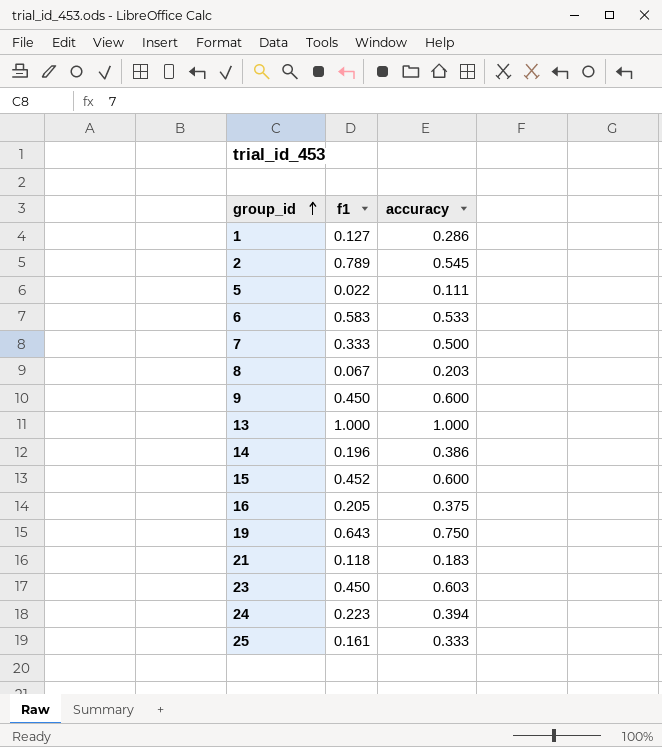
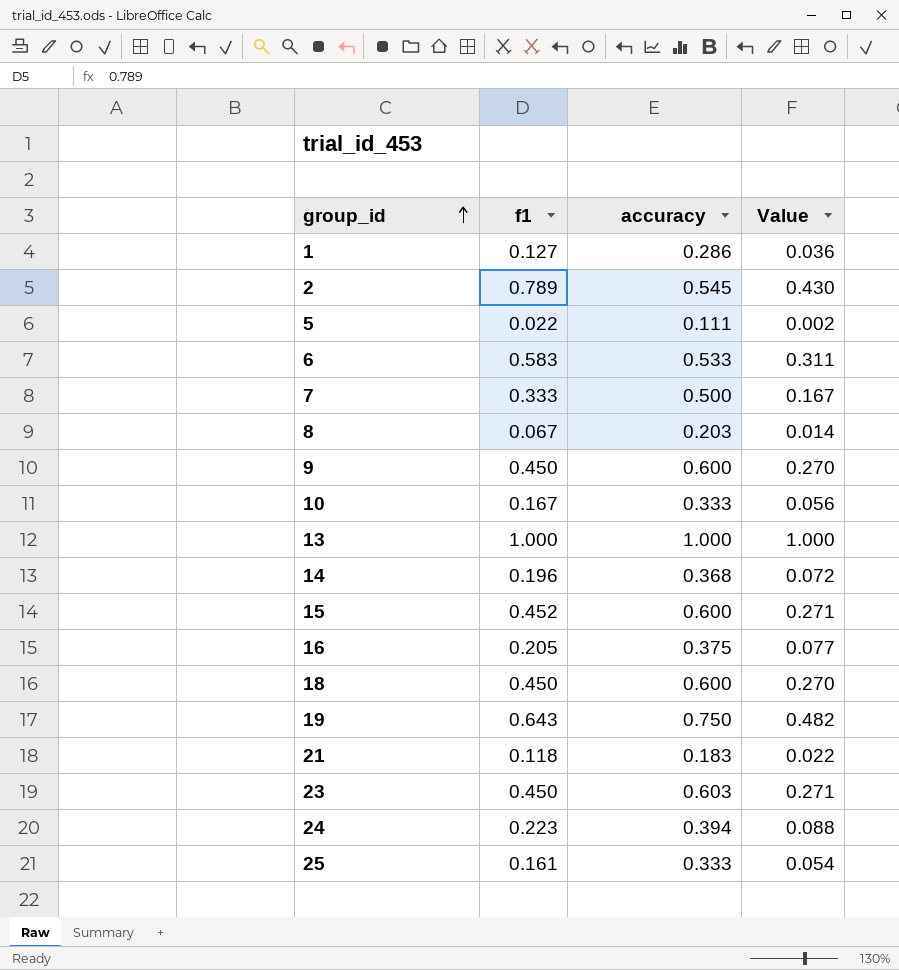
column Value | formula: none -> [f1] * [accuracy]
row 10: none -> 0.167 | 0.333 | 0.056
14 | accuracy: 0.386 -> 0.368
row 18: none -> 0.450 | 0.600 | 0.270

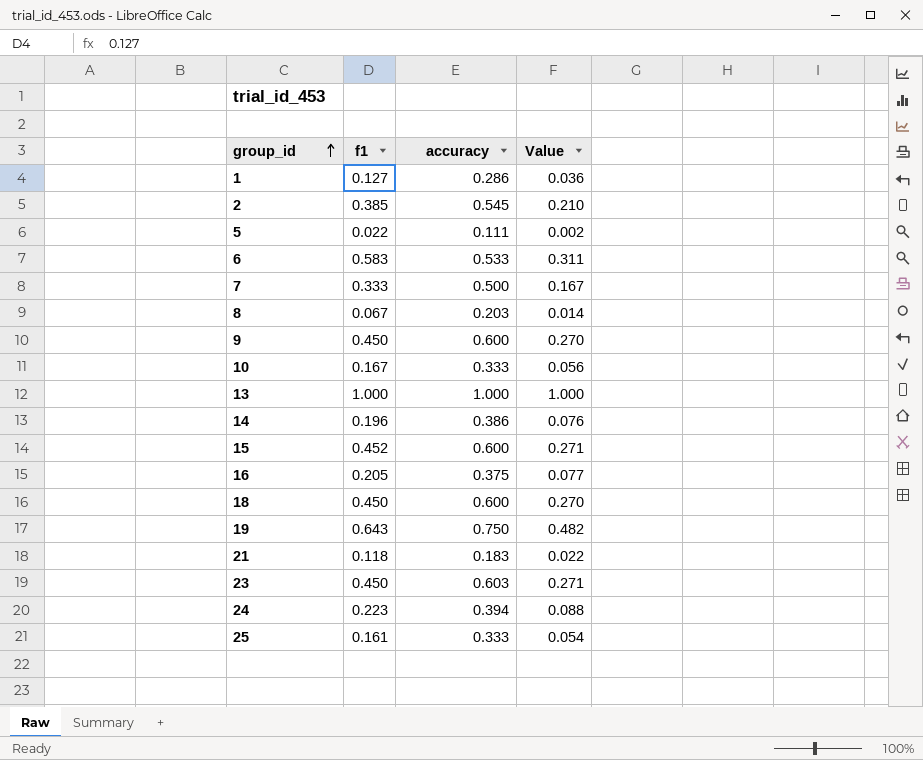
2 | f1: 0.789 -> 0.385
2 | Value: 0.430 -> 0.210
14 | accuracy: 0.368 -> 0.386
14 | Value: 0.072 -> 0.076

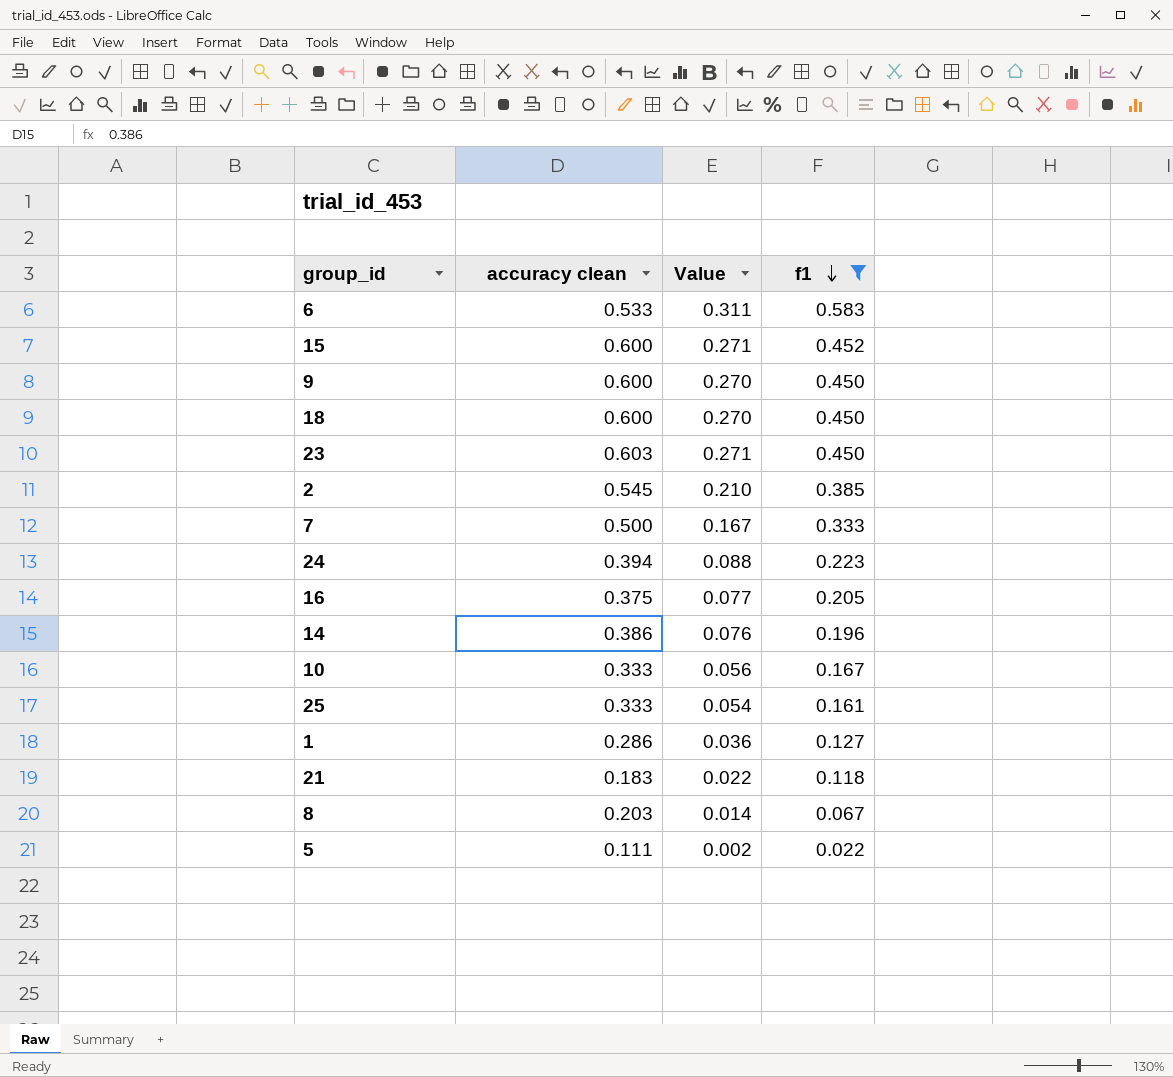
filter: none -> f1 <= 0.583
row order: group_id ascending -> f1 descending
column name: accuracy -> accuracy clean
column f1 | position: 2 -> 4

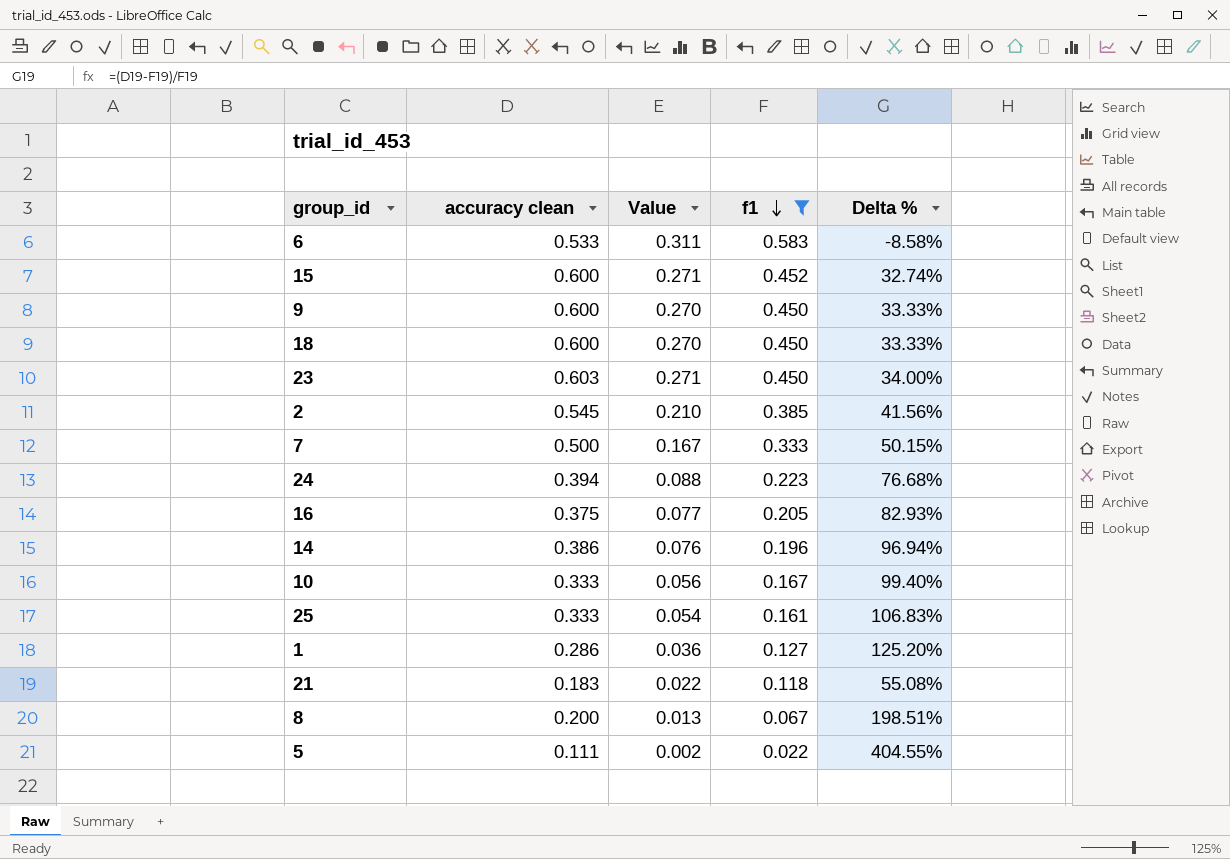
column Delta % | formula: none -> ([accuracy clean] - [f1]) / [f1]
8 | accuracy clean: 0.203 -> 0.200
8 | Value: 0.014 -> 0.013

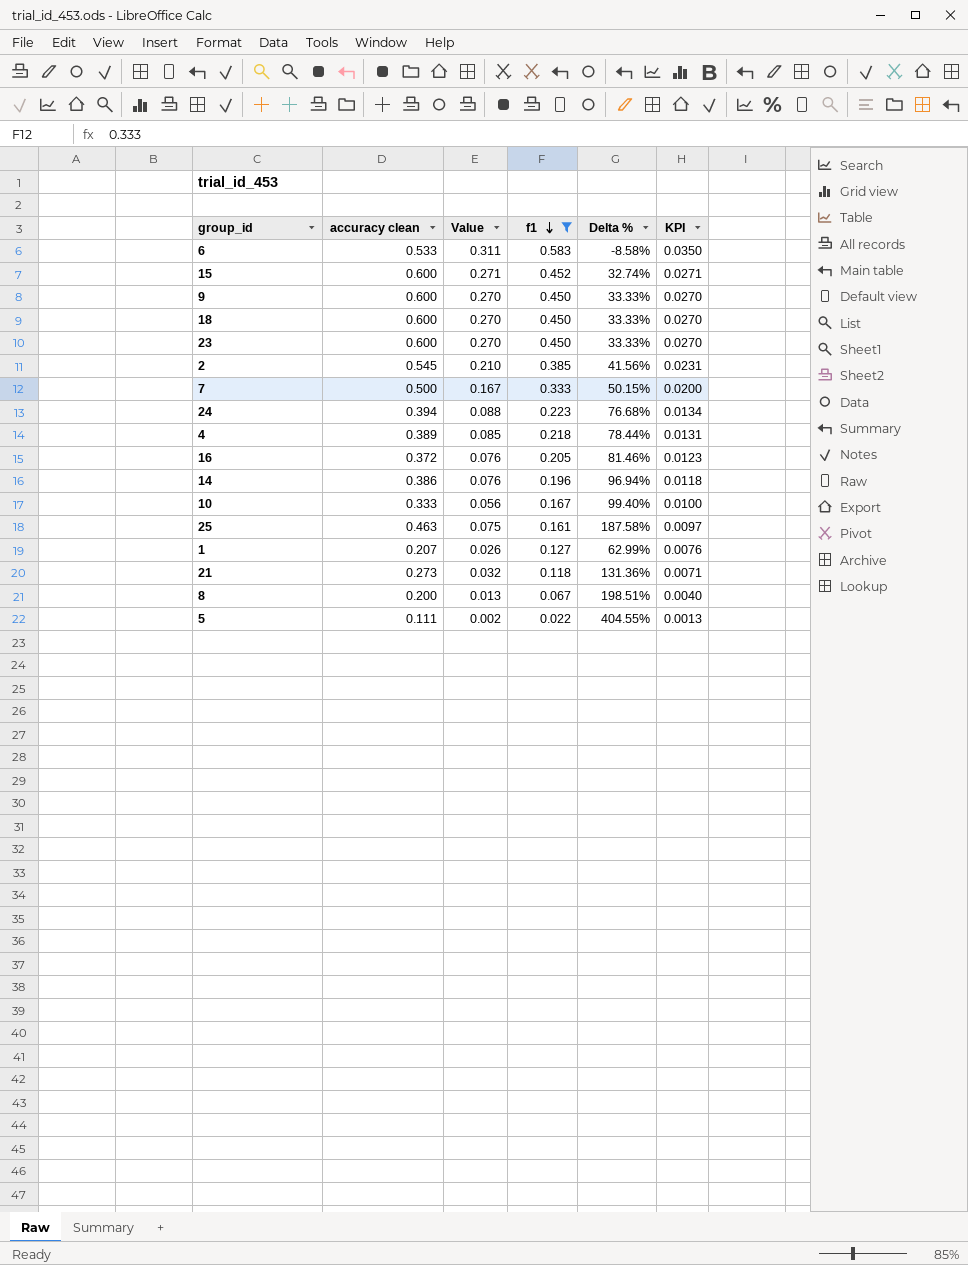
column KPI | formula: none -> [f1] * 0.06
23 | accuracy clean: 0.603 -> 0.600
23 | Value: 0.271 -> 0.270
23 | Delta %: 34.00% -> 33.33%
row 4: none -> 0.389 | 0.085 | 0.218 | 78.44% | 0.0131
16 | accuracy clean: 0.375 -> 0.372
16 | Value: 0.077 -> 0.076
16 | Delta %: 82.93% -> 81.46%
25 | accuracy clean: 0.333 -> 0.463
25 | Value: 0.054 -> 0.075
25 | Delta %: 106.83% -> 187.58%
1 | accuracy clean: 0.286 -> 0.207
1 | Value: 0.036 -> 0.026
1 | Delta %: 125.20% -> 62.99%
21 | accuracy clean: 0.183 -> 0.273
21 | Value: 0.022 -> 0.032
21 | Delta %: 55.08% -> 131.36%

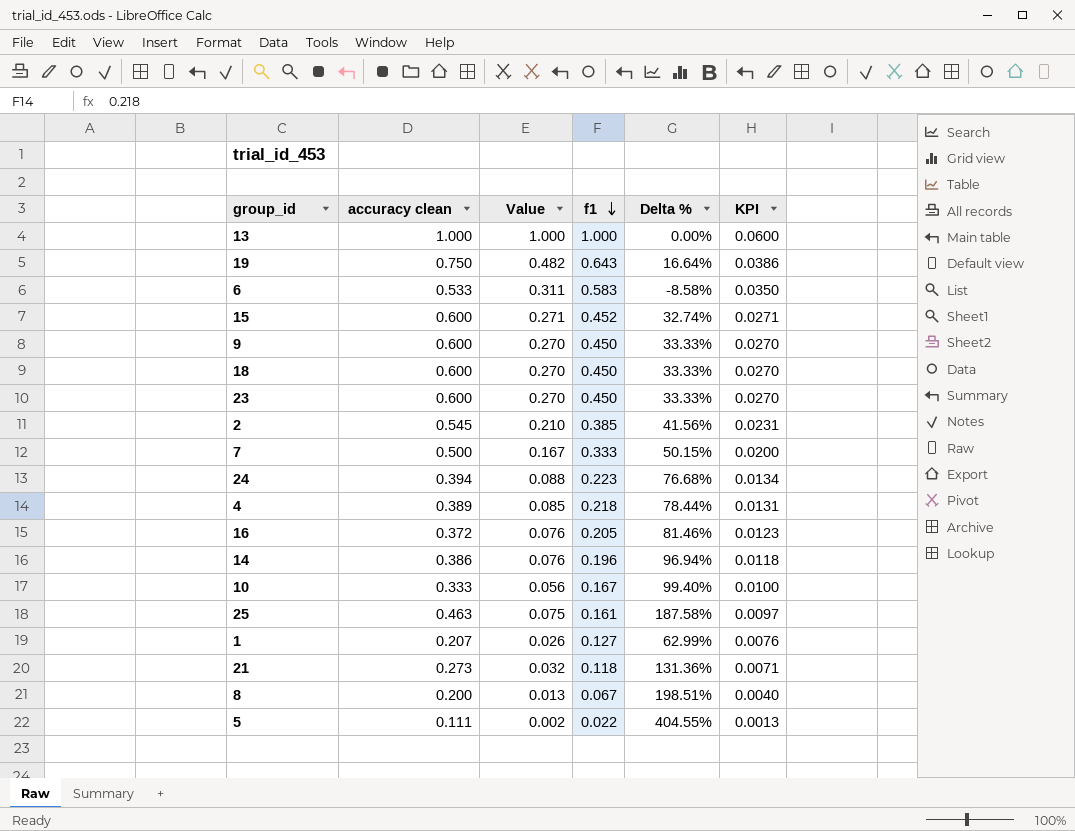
filter: f1 <= 0.583 -> none

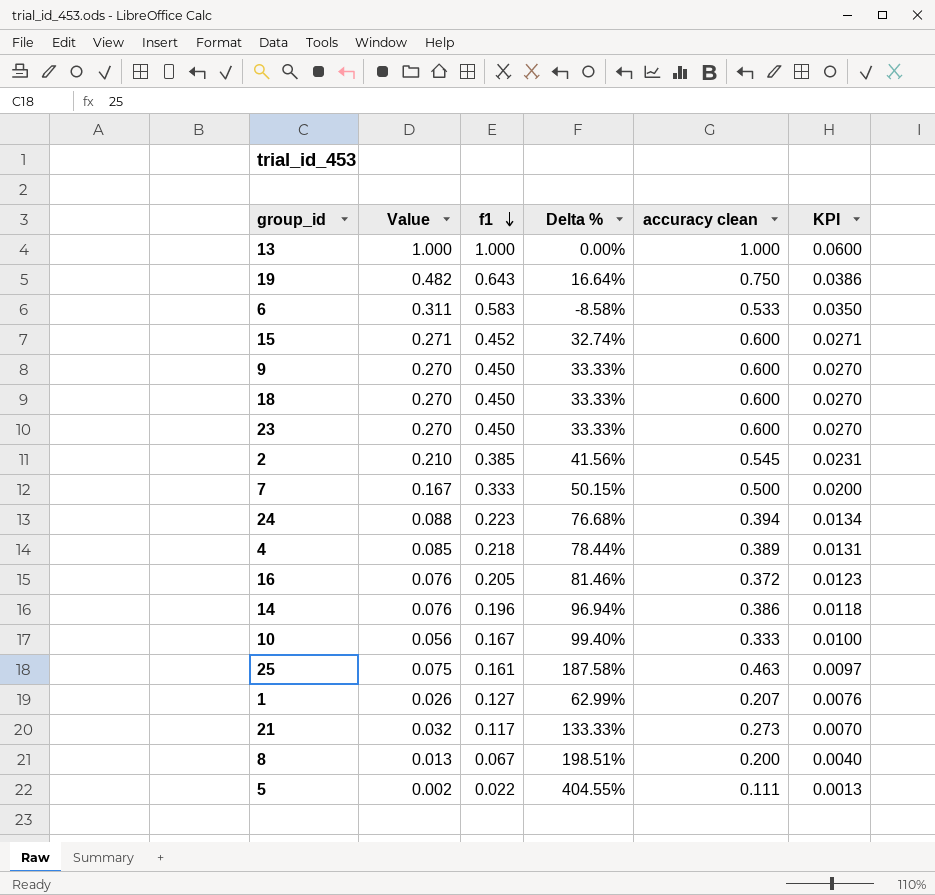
column accuracy clean | position: 2 -> 5
21 | f1: 0.118 -> 0.117
21 | Delta %: 131.36% -> 133.33%
21 | KPI: 0.0071 -> 0.0070

